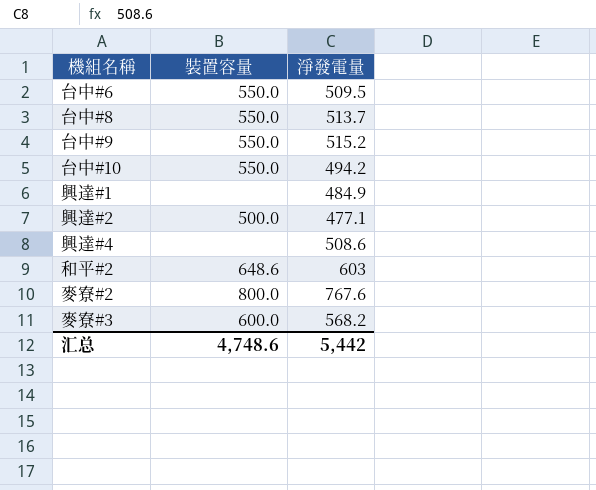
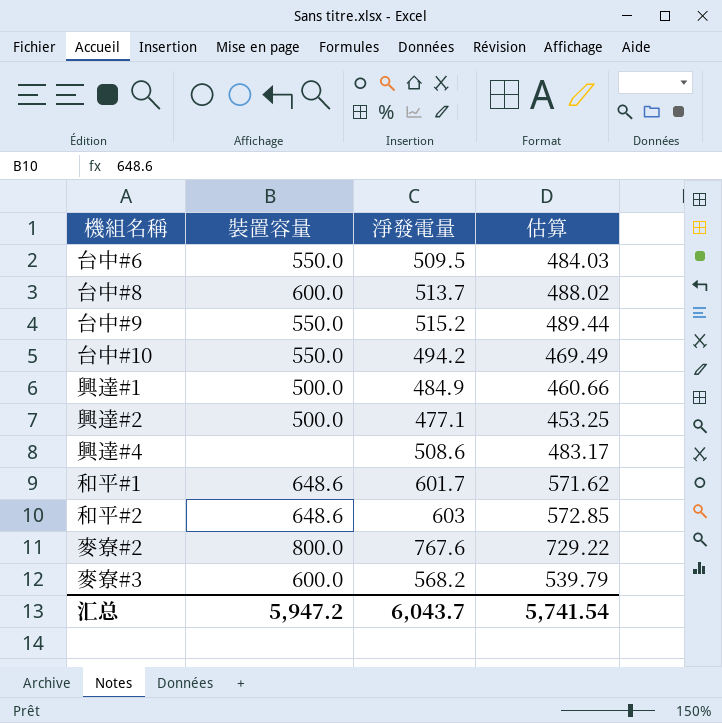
column 估算 | formula: none -> [淨發電量] * 0.95
台中#8 | 裝置容量: 550.0 -> 600.0
興達#1 | 裝置容量: none -> 500.0
row 和平#1: none -> 648.6 | 601.7 | 571.62
汇总 | 裝置容量: 4,748.6 -> 5,947.2
汇总 | 淨發電量: 5,442 -> 6,043.7

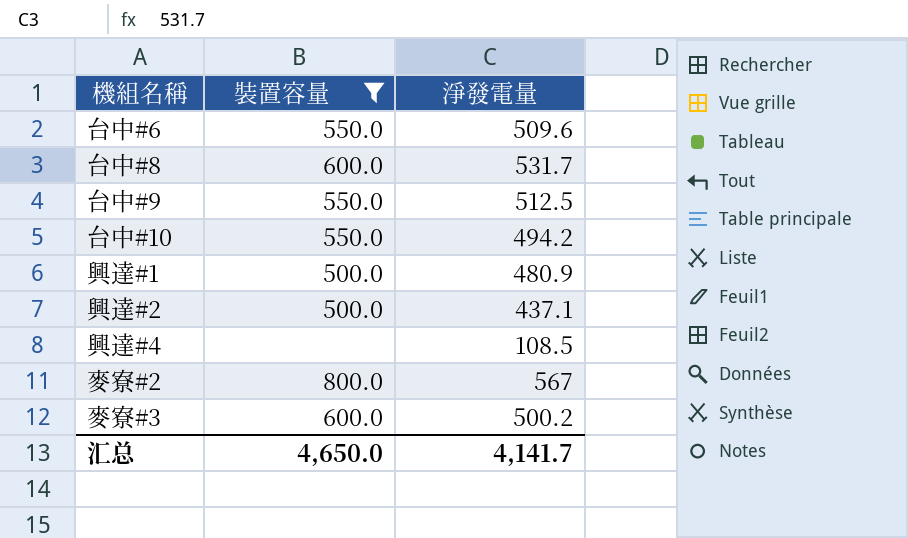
filter: none -> 裝置容量 != 648.6
column 估算 | formula: [淨發電量] * 0.95 -> none
台中#6 | 淨發電量: 509.5 -> 509.6
台中#8 | 淨發電量: 513.7 -> 531.7
台中#9 | 淨發電量: 515.2 -> 512.5
興達#1 | 淨發電量: 484.9 -> 480.9
興達#2 | 淨發電量: 477.1 -> 437.1
興達#4 | 淨發電量: 508.6 -> 108.5
麥寮#2 | 淨發電量: 767.6 -> 567
麥寮#3 | 淨發電量: 568.2 -> 500.2
汇总 | 裝置容量: 5,947.2 -> 4,650.0
汇总 | 淨發電量: 6,043.7 -> 4,141.7

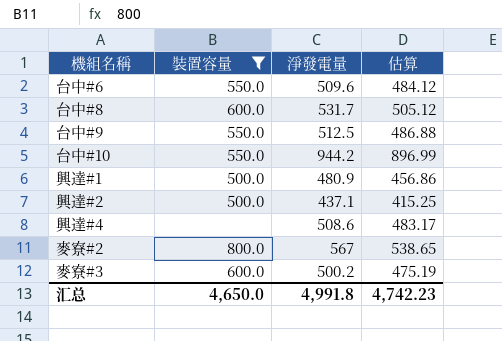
column 估算 | formula: none -> [淨發電量] * 0.95
台中#10 | 淨發電量: 494.2 -> 944.2
興達#4 | 淨發電量: 108.5 -> 508.6
汇总 | 淨發電量: 4,141.7 -> 4,991.8

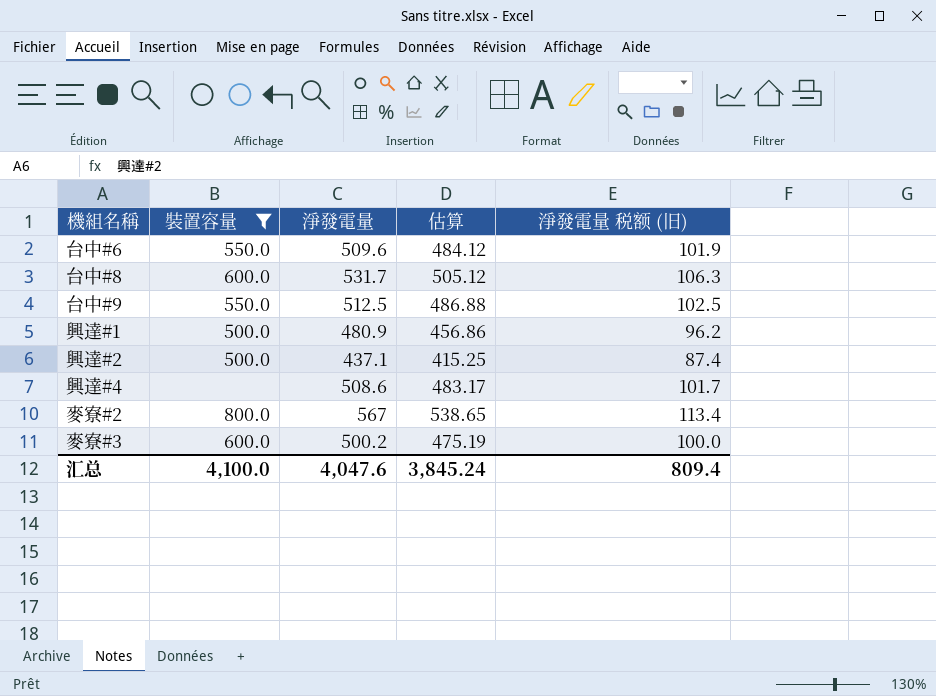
column 淨發電量 税额 (旧) | formula: none -> [淨發電量] * 0.2
row 台中#10: 550.0 | 944.2 | 896.99 -> none
汇总 | 裝置容量: 4,650.0 -> 4,100.0
汇总 | 淨發電量: 4,991.8 -> 4,047.6
汇总 | 估算: 4,742.23 -> 3,845.24

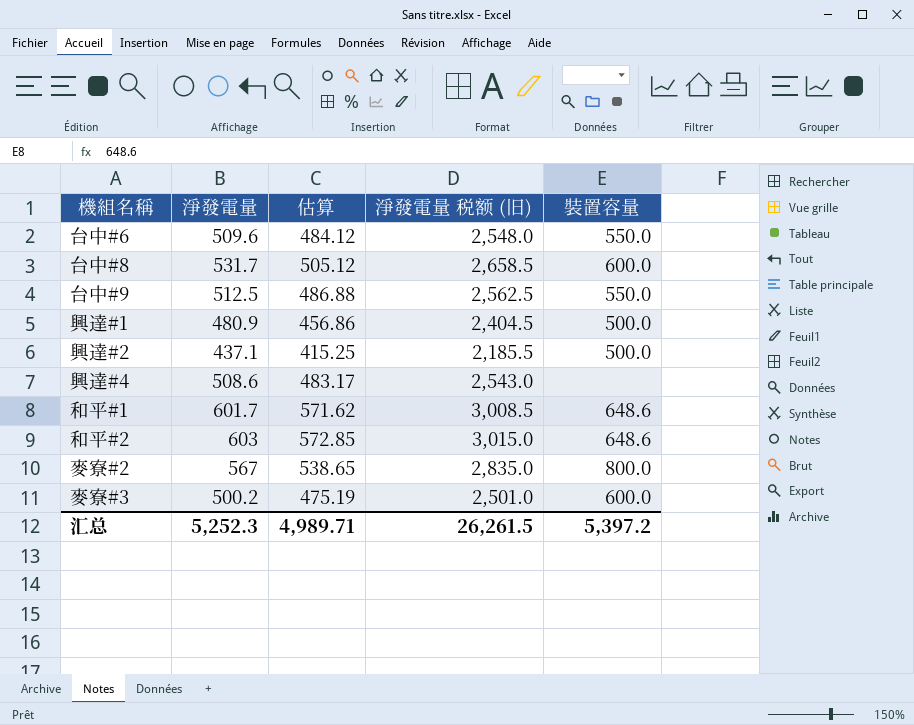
filter: 裝置容量 != 648.6 -> none
column 淨發電量 税额 (旧) | formula: [淨發電量] * 0.2 -> [淨發電量] * 5
column 裝置容量 | position: 2 -> 5
汇总 | 淨發電量: 4,047.6 -> 5,252.3
汇总 | 估算: 3,845.24 -> 4,989.71
汇总 | 淨發電量 税额 (旧): 809.4 -> 26,261.5
汇总 | 裝置容量: 4,100.0 -> 5,397.2

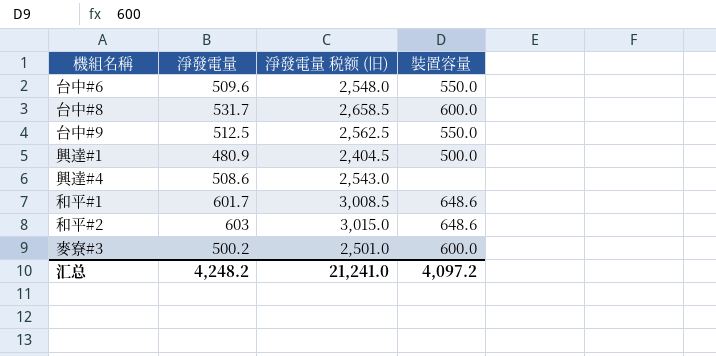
column 估算 | formula: [淨發電量] * 0.95 -> none
row 興達#2: 437.1 | 415.25 | 2,185.5 | 500.0 -> none
row 麥寮#2: 567 | 538.65 | 2,835.0 | 800.0 -> none
汇总 | 淨發電量: 5,252.3 -> 4,248.2
汇总 | 淨發電量 税额 (旧): 26,261.5 -> 21,241.0
汇总 | 裝置容量: 5,397.2 -> 4,097.2

